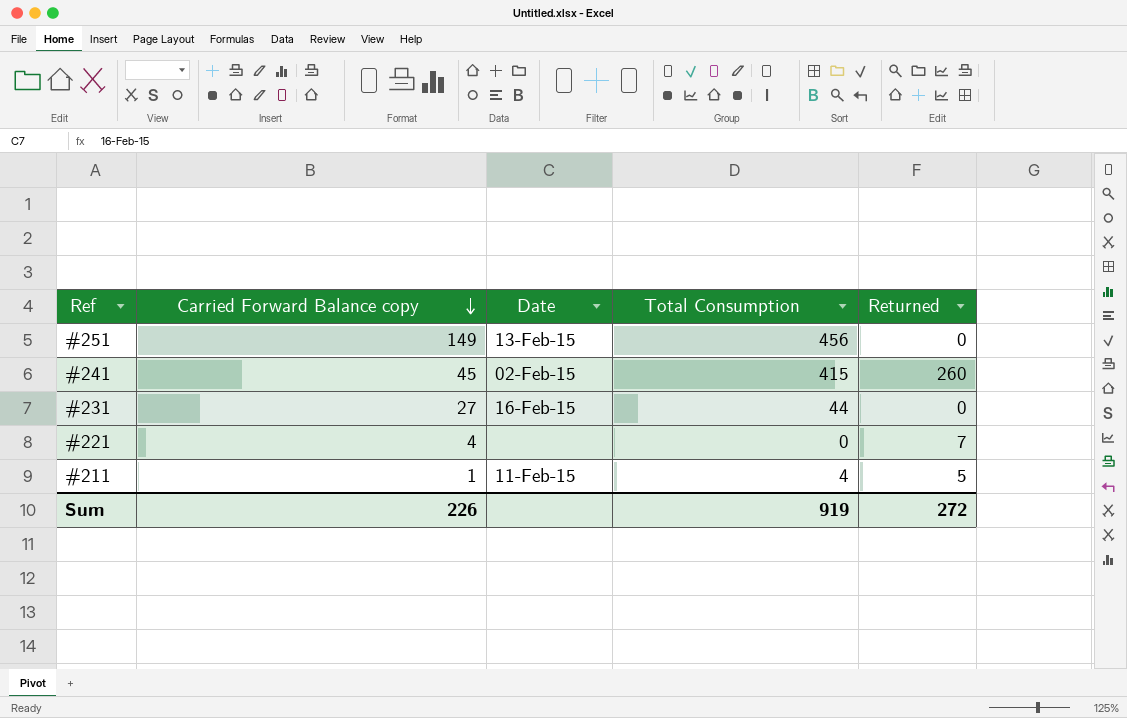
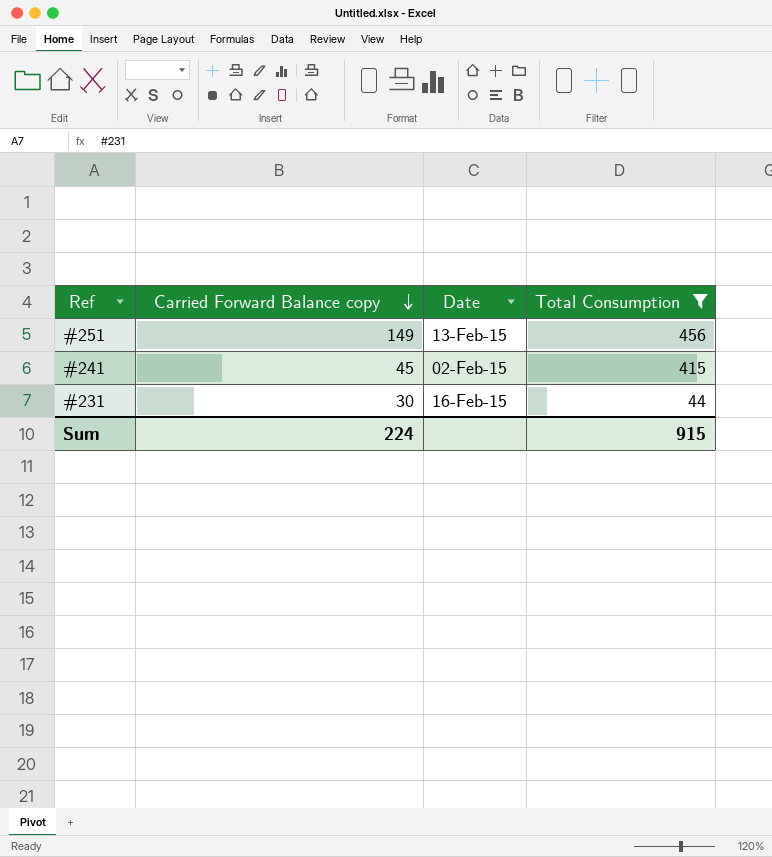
filter: none -> Total Consumption >= 44
column Returned | position: 5 -> none
#231 | Carried Forward Balance copy: 27 -> 30
Sum | Carried Forward Balance copy: 226 -> 224
Sum | Total Consumption: 919 -> 915

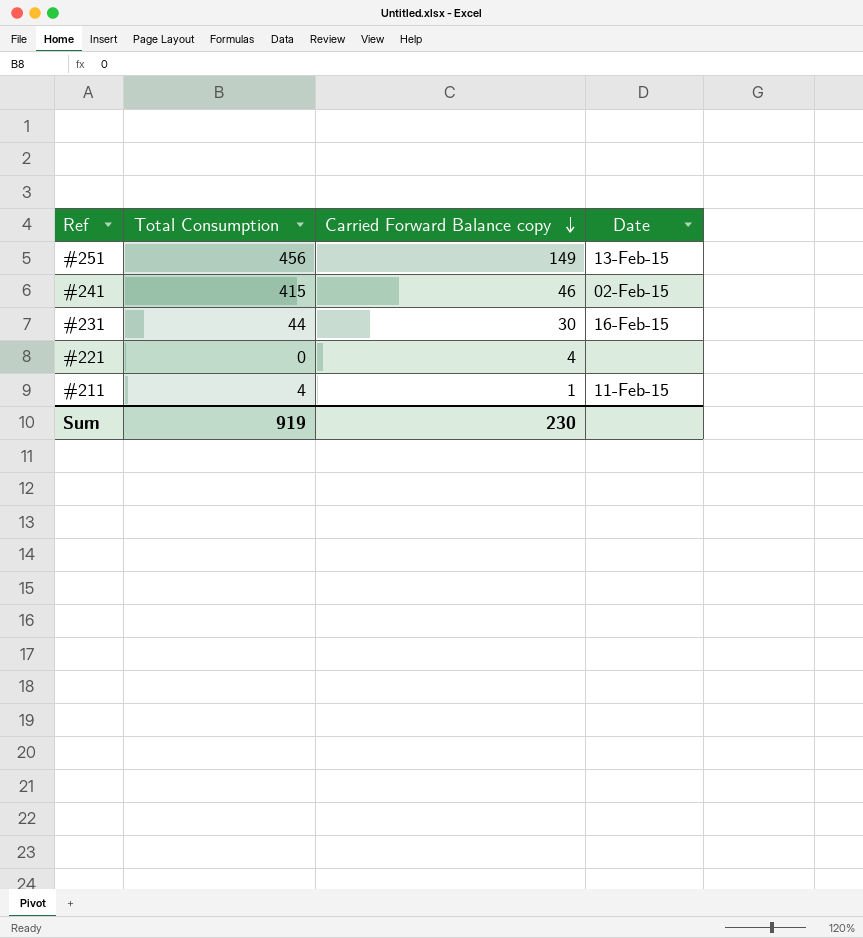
filter: Total Consumption >= 44 -> none
column Total Consumption | position: 4 -> 2
#241 | Carried Forward Balance copy: 45 -> 46
Sum | Total Consumption: 915 -> 919
Sum | Carried Forward Balance copy: 224 -> 230

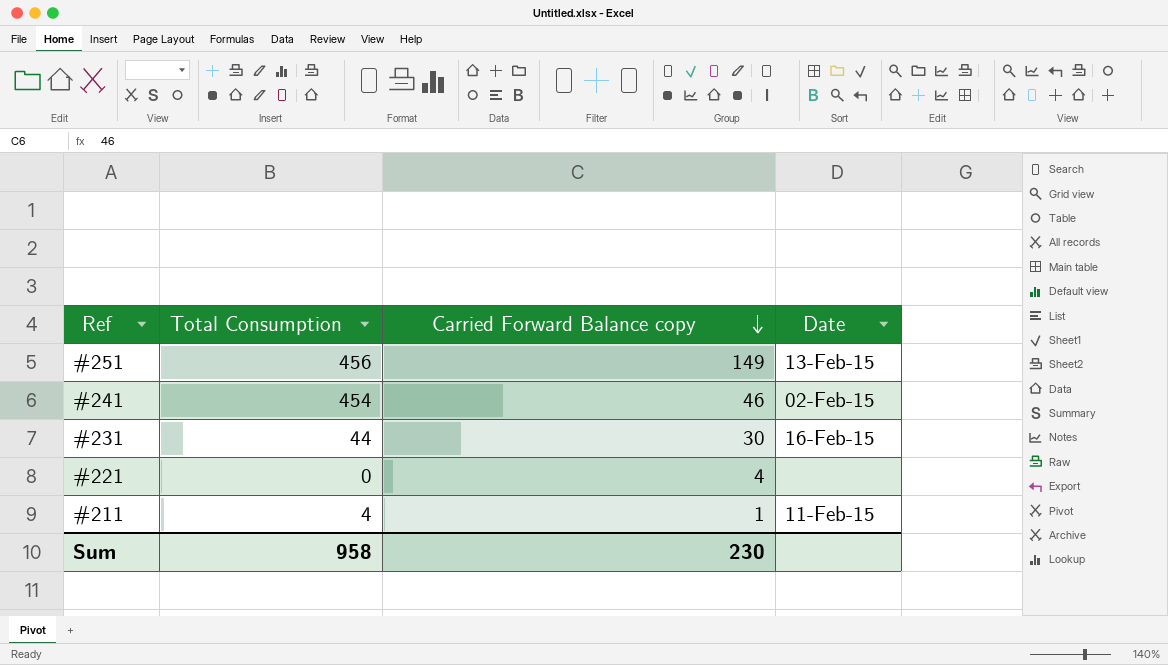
#241 | Total Consumption: 415 -> 454
Sum | Total Consumption: 919 -> 958

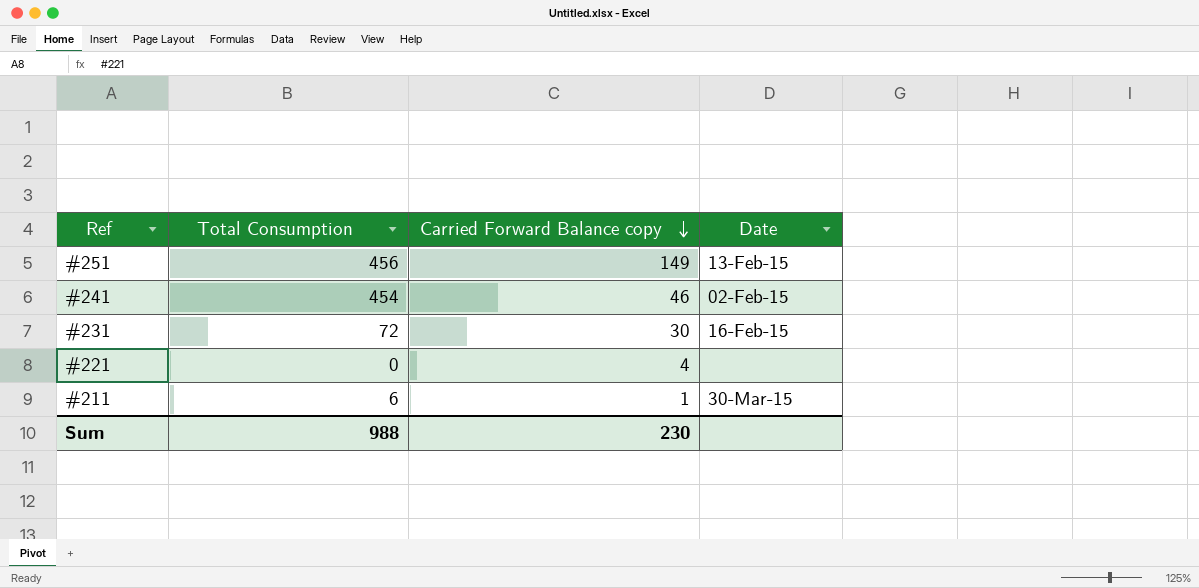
#231 | Total Consumption: 44 -> 72
#211 | Total Consumption: 4 -> 6
#211 | Date: 11-Feb-15 -> 30-Mar-15
Sum | Total Consumption: 958 -> 988

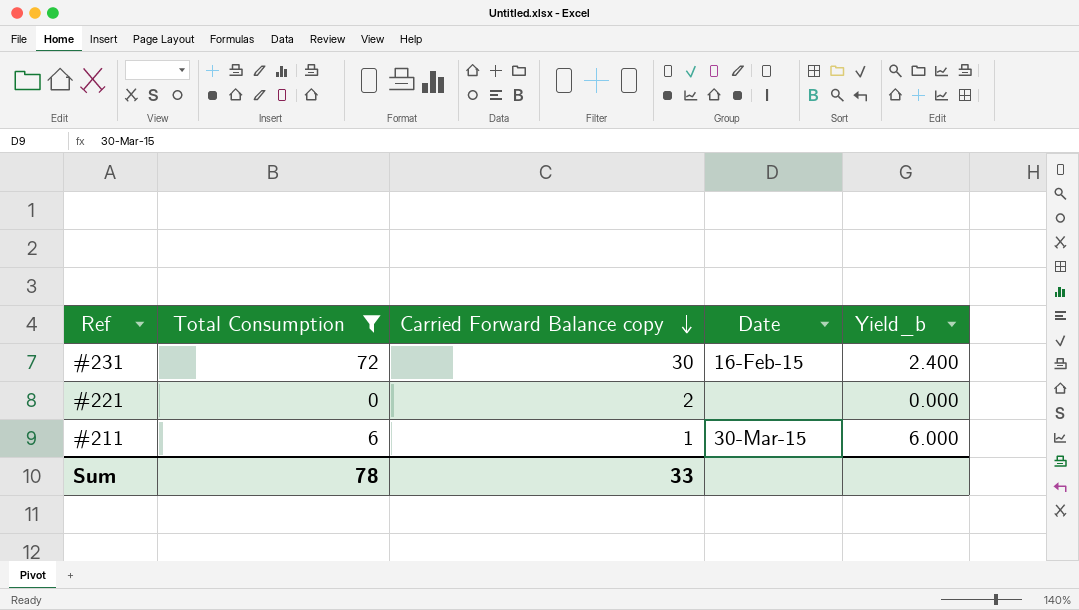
filter: none -> Total Consumption <= 72
column Yield_b | formula: none -> [Total Consumption] / [Carried Forward Balance copy]
#221 | Carried Forward Balance copy: 4 -> 2
Sum | Total Consumption: 988 -> 78
Sum | Carried Forward Balance copy: 230 -> 33

